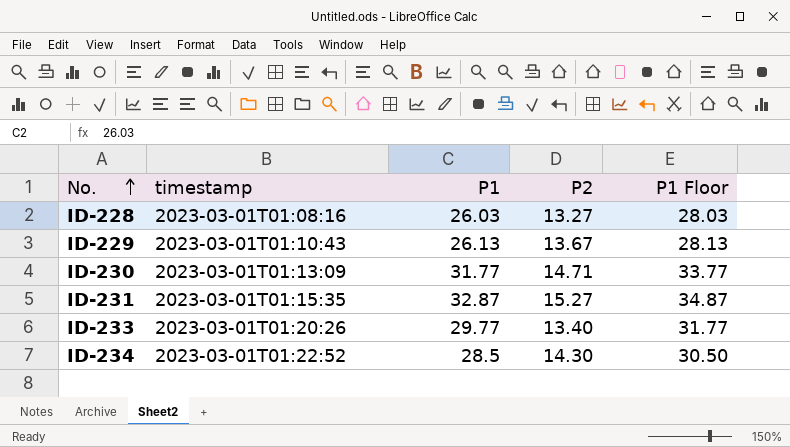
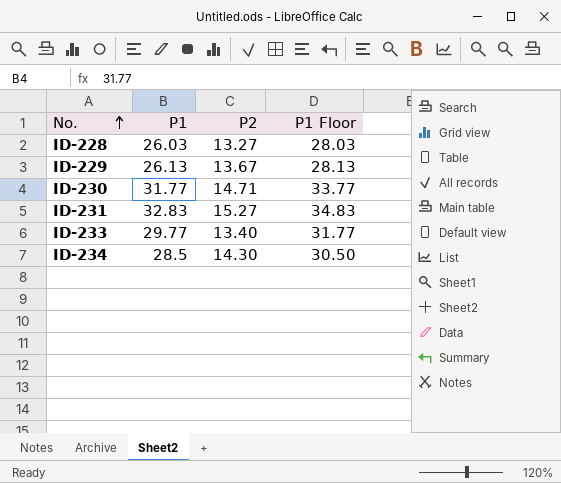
column timestamp | position: 2 -> none
ID-231 | P1: 32.87 -> 32.83
ID-231 | P1 Floor: 34.87 -> 34.83

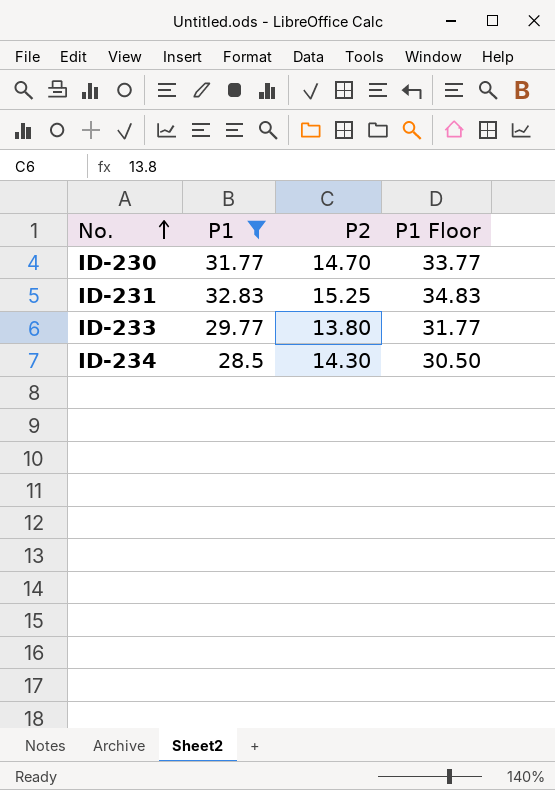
filter: none -> P1 >= 28.5
ID-230 | P2: 14.71 -> 14.70
ID-231 | P2: 15.27 -> 15.25
ID-233 | P2: 13.40 -> 13.80

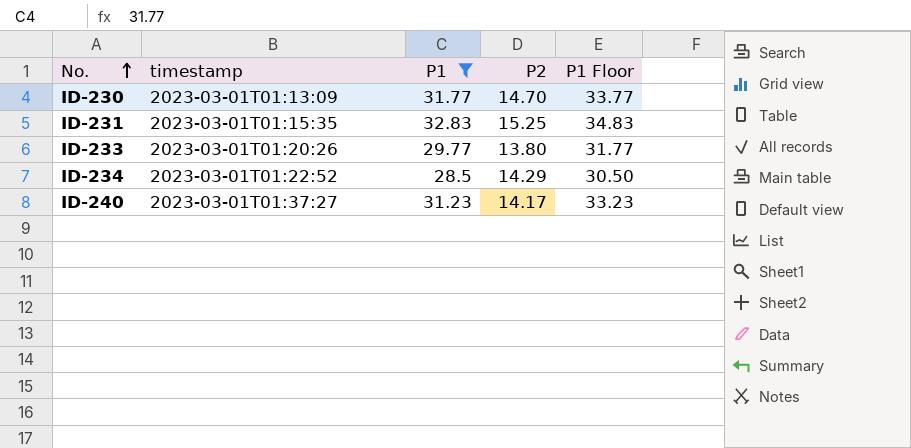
column timestamp | position: none -> 2
ID-234 | P2: 14.30 -> 14.29
row ID-240: none -> 2023-03-01T01:37:27 | 31.23 | 14.17 | 33.23

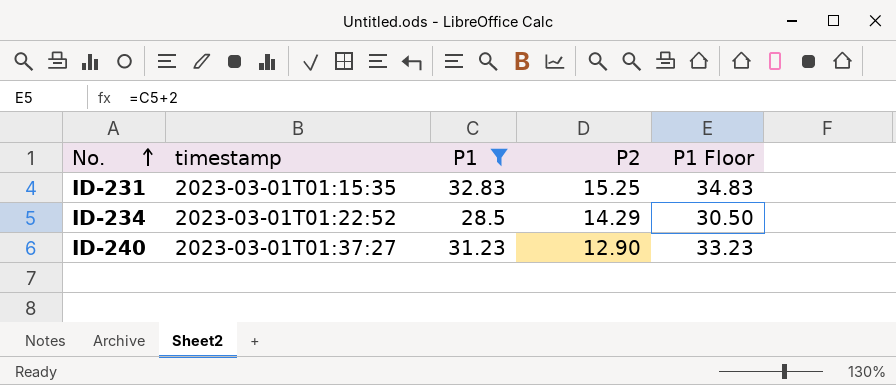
row ID-230: 2023-03-01T01:13:09 | 31.77 | 14.70 | 33.77 -> none
row ID-233: 2023-03-01T01:20:26 | 29.77 | 13.80 | 31.77 -> none
ID-240 | P2: 14.17 -> 12.90

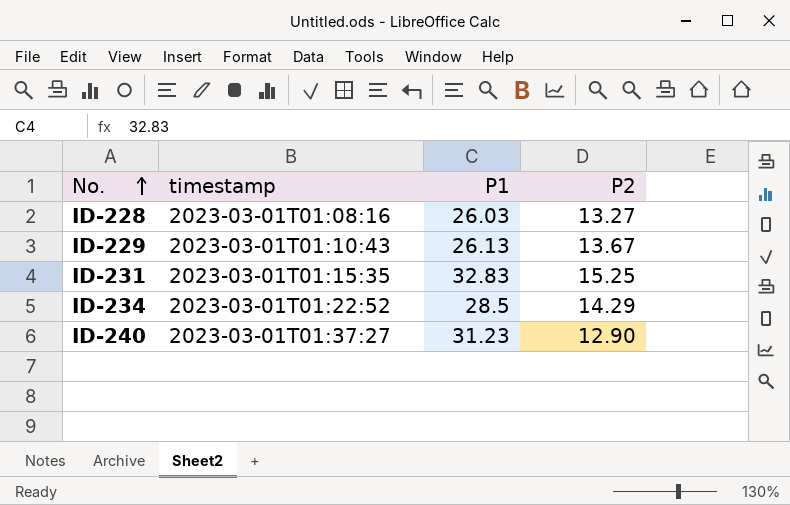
filter: P1 >= 28.5 -> none
column P1 Floor | formula: [P1] + 2 -> none

